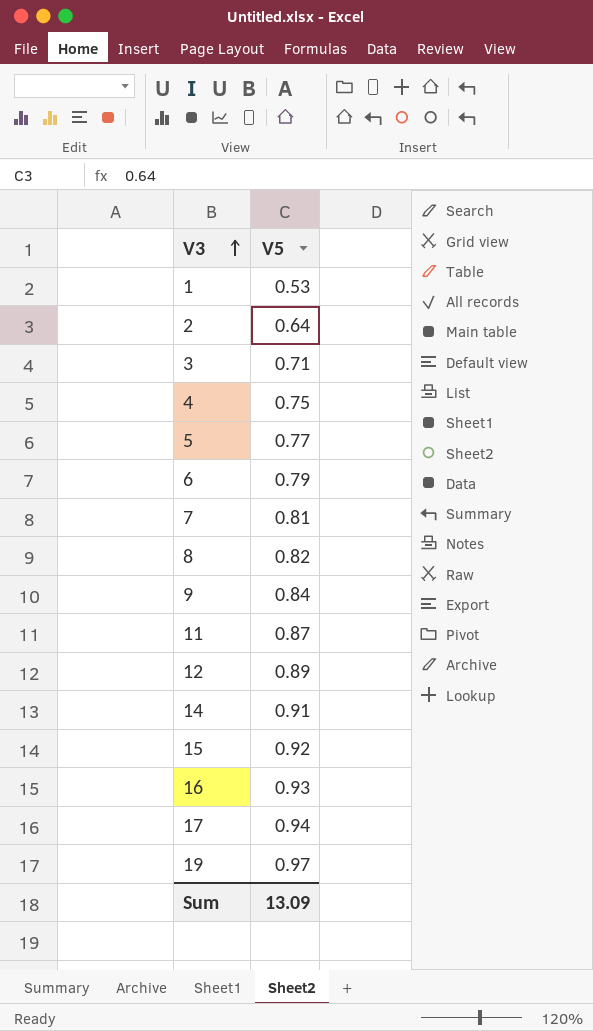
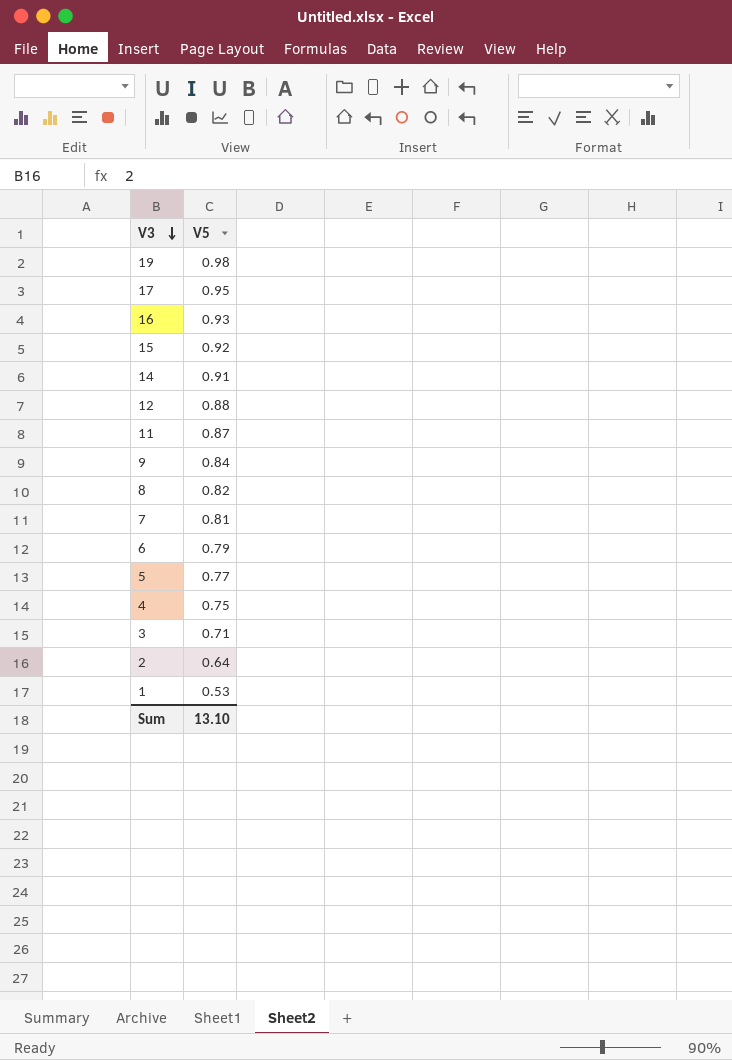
row order: V3 ascending -> V3 descending
19 | V5: 0.97 -> 0.98
17 | V5: 0.94 -> 0.95
12 | V5: 0.89 -> 0.88
Sum | V5: 13.09 -> 13.10

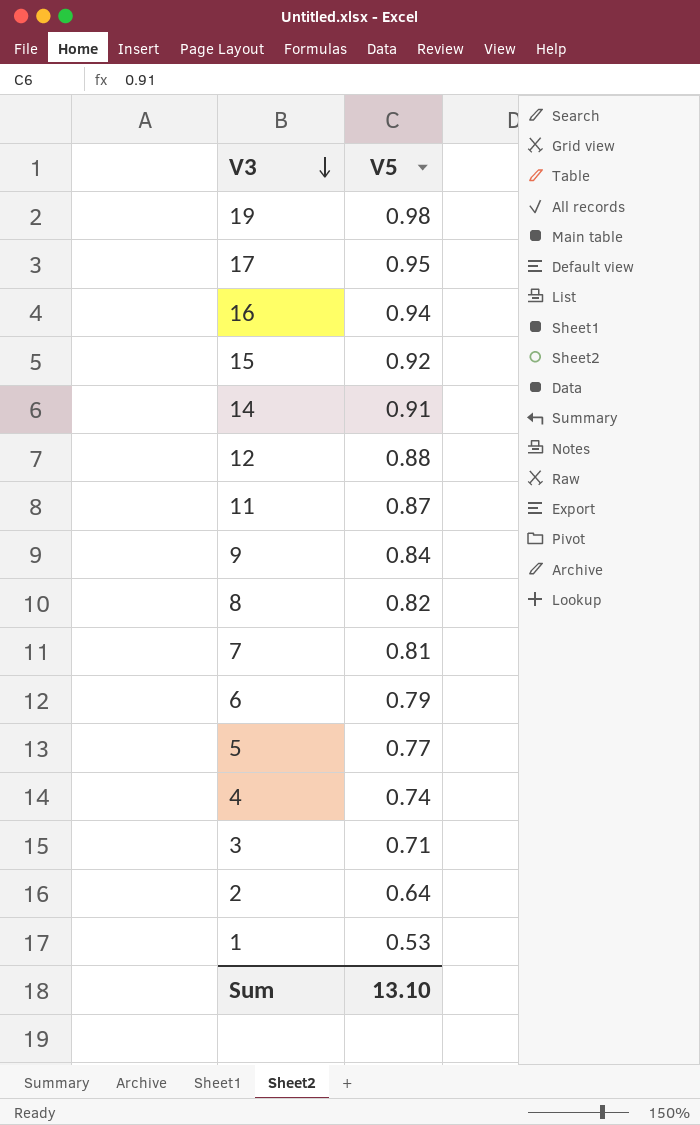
16 | V5: 0.93 -> 0.94
4 | V5: 0.75 -> 0.74

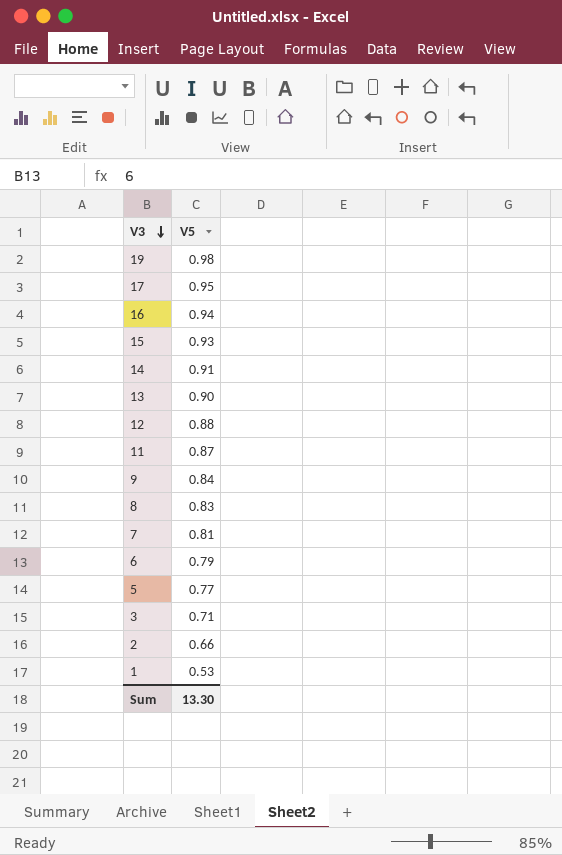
row 4: 0.74 -> none
15 | V5: 0.92 -> 0.93
row 13: none -> 0.90
8 | V5: 0.82 -> 0.83
2 | V5: 0.64 -> 0.66
Sum | V5: 13.10 -> 13.30

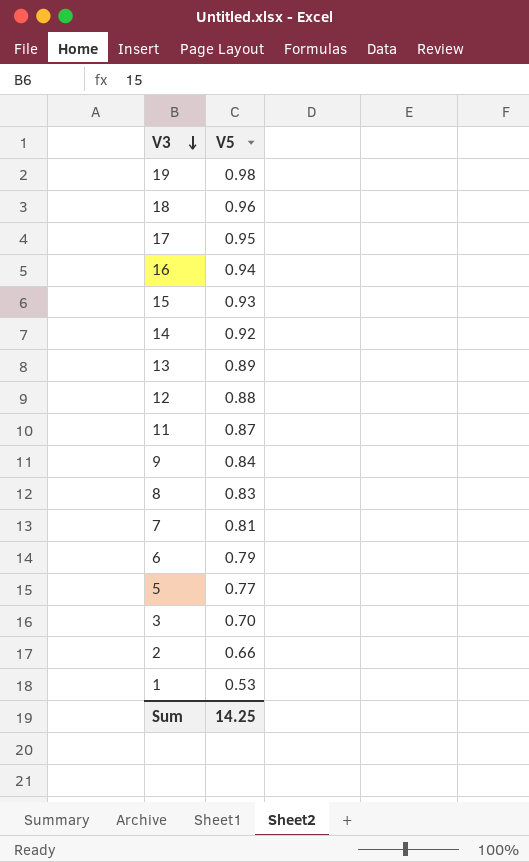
row 18: none -> 0.96
14 | V5: 0.91 -> 0.92
13 | V5: 0.90 -> 0.89
3 | V5: 0.71 -> 0.70
Sum | V5: 13.30 -> 14.25

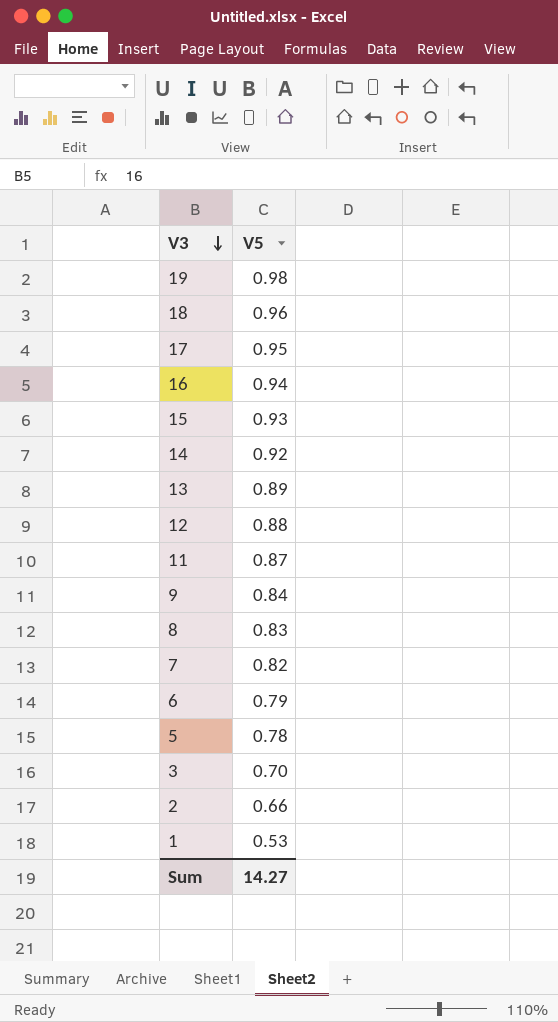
7 | V5: 0.81 -> 0.82
5 | V5: 0.77 -> 0.78
Sum | V5: 14.25 -> 14.27

